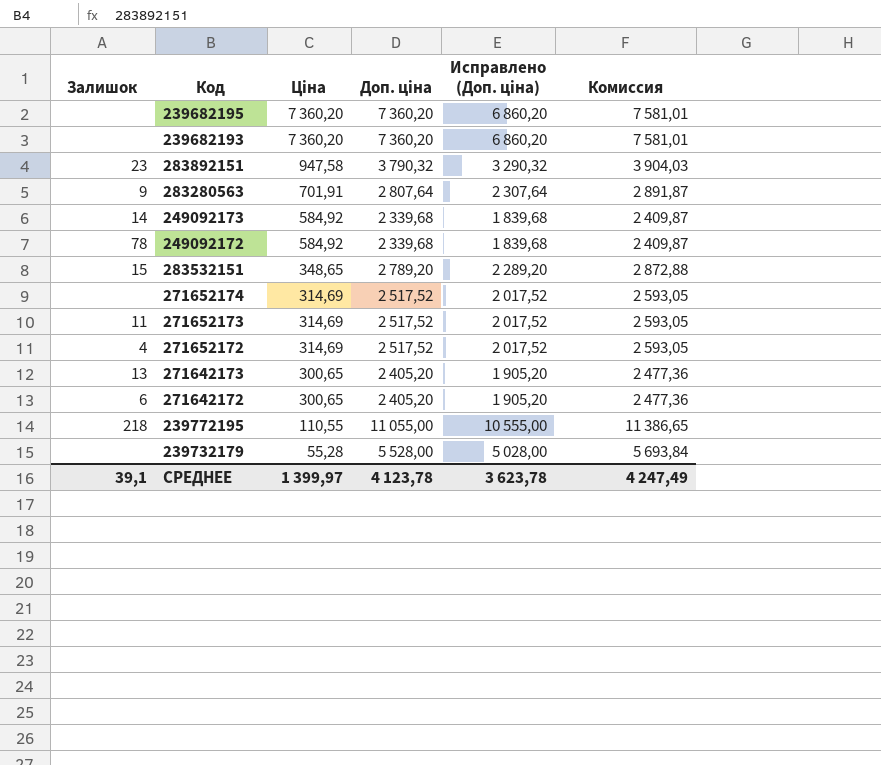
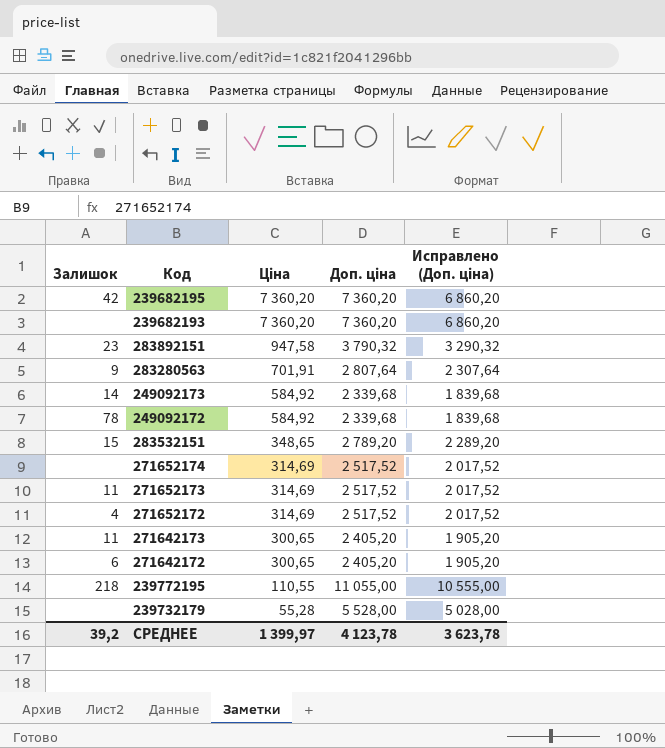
column Комиссия | formula: [Доп. ціна] * 1,03 -> none
239682195 | Залишок: none -> 42
271642173 | Залишок: 13 -> 11
СРЕДНЕЕ | Залишок: 39,1 -> 39,2

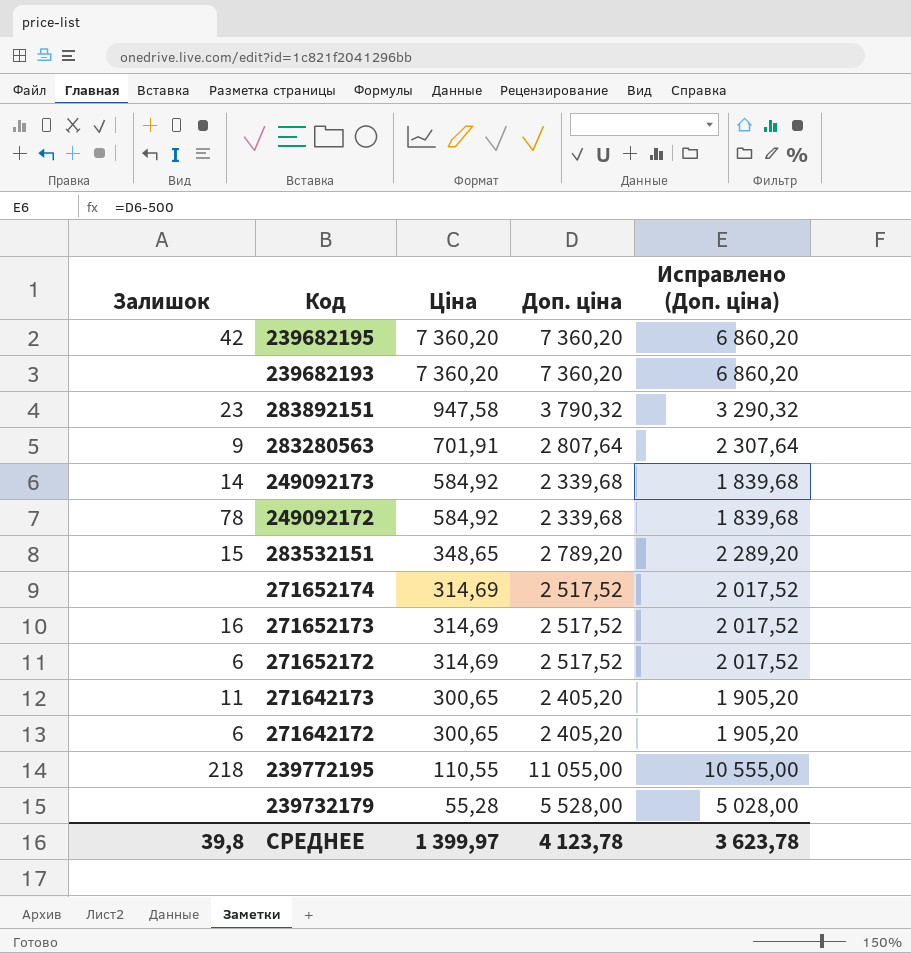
271652173 | Залишок: 11 -> 16
271652172 | Залишок: 4 -> 6
СРЕДНЕЕ | Залишок: 39,2 -> 39,8

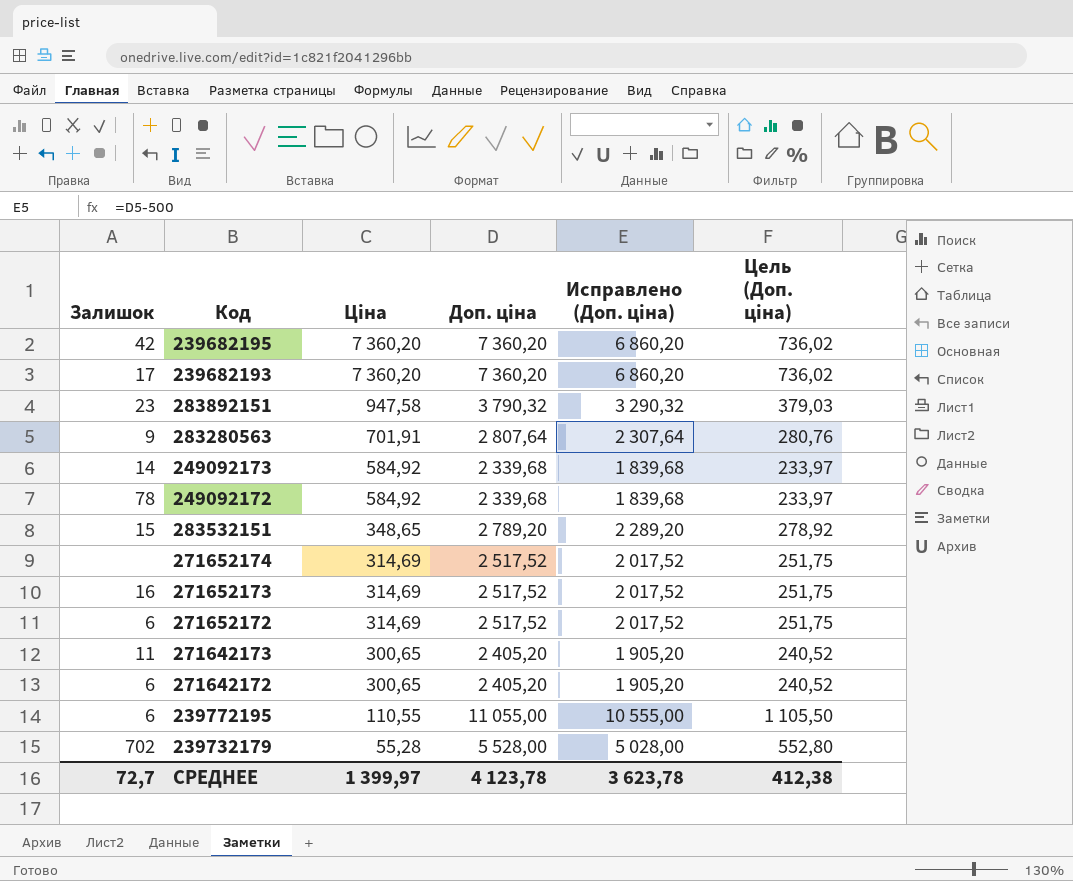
column Цель (Доп. ціна) | formula: none -> [Доп. ціна] * 0,1
239682193 | Залишок: none -> 17
239772195 | Залишок: 218 -> 6
239732179 | Залишок: none -> 702
СРЕДНЕЕ | Залишок: 39,8 -> 72,7

